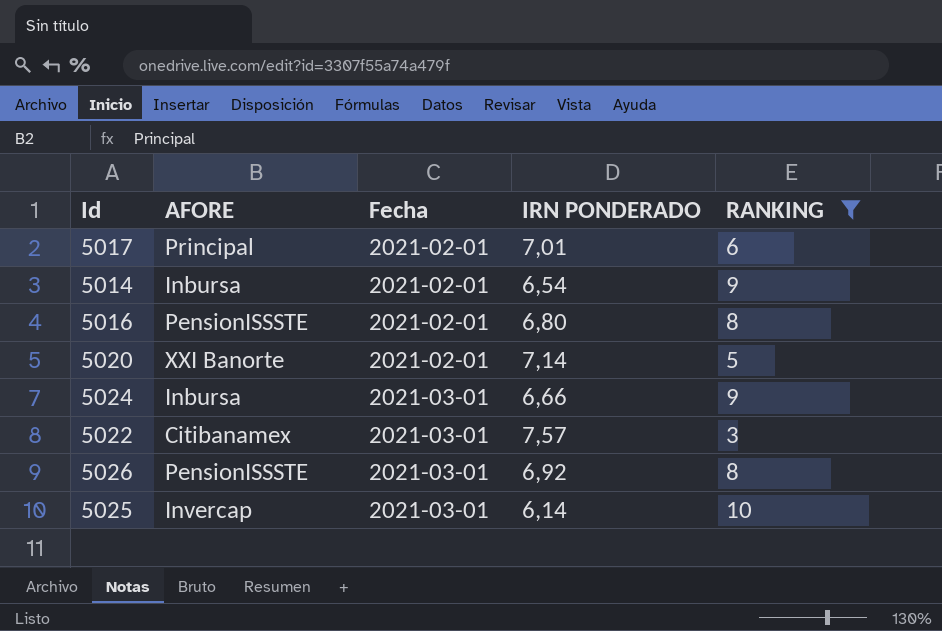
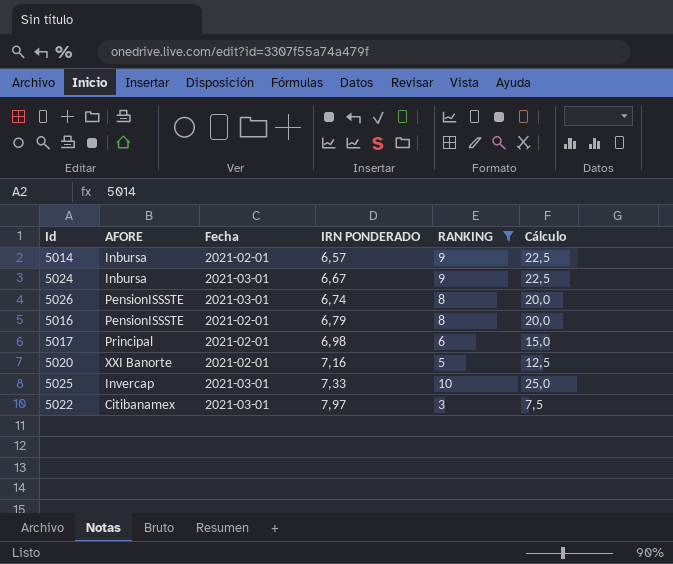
row order: Fecha ascending -> IRN PONDERADO ascending
column Cálculo | formula: none -> [RANKING] * 2,5
5014 | IRN PONDERADO: 6,54 -> 6,57
5024 | IRN PONDERADO: 6,66 -> 6,67
5026 | IRN PONDERADO: 6,92 -> 6,74
5016 | IRN PONDERADO: 6,80 -> 6,79
5017 | IRN PONDERADO: 7,01 -> 6,98
5020 | IRN PONDERADO: 7,14 -> 7,16
5025 | IRN PONDERADO: 6,14 -> 7,33
5022 | IRN PONDERADO: 7,57 -> 7,97

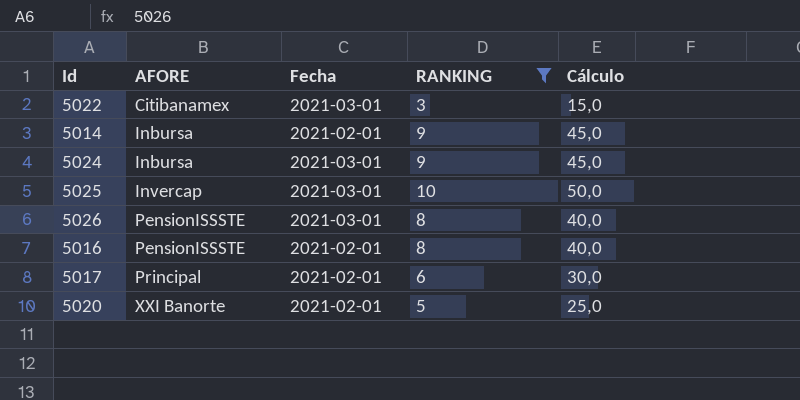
row order: IRN PONDERADO ascending -> AFORE ascending
column IRN PONDERADO | position: 4 -> none
column Cálculo | formula: [RANKING] * 2,5 -> [RANKING] * 5

